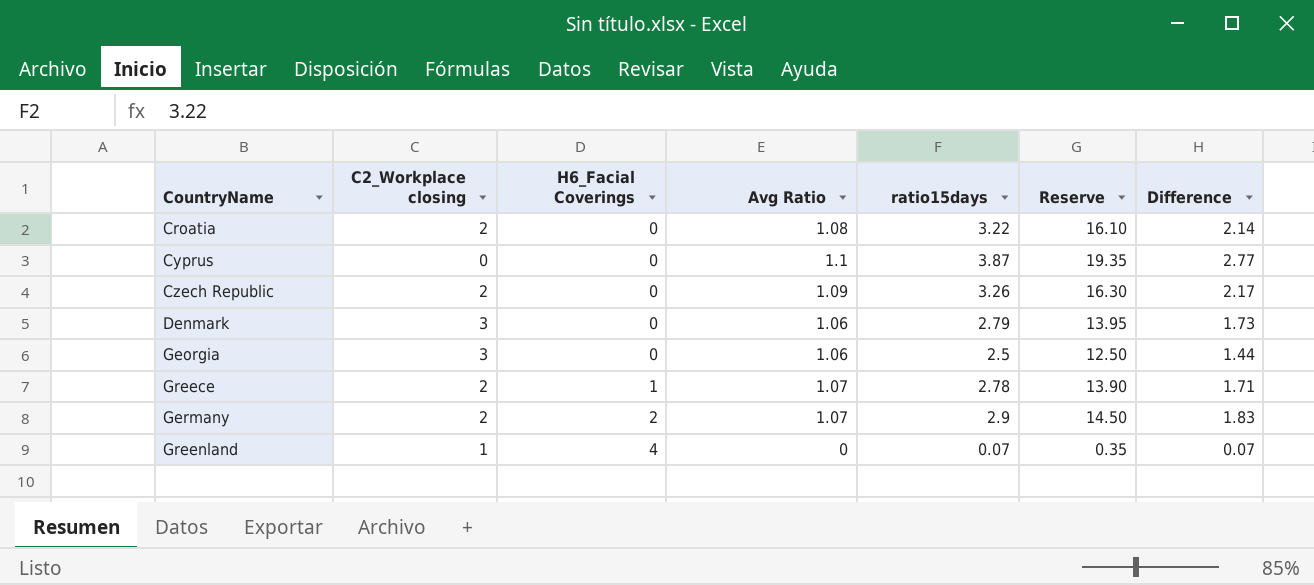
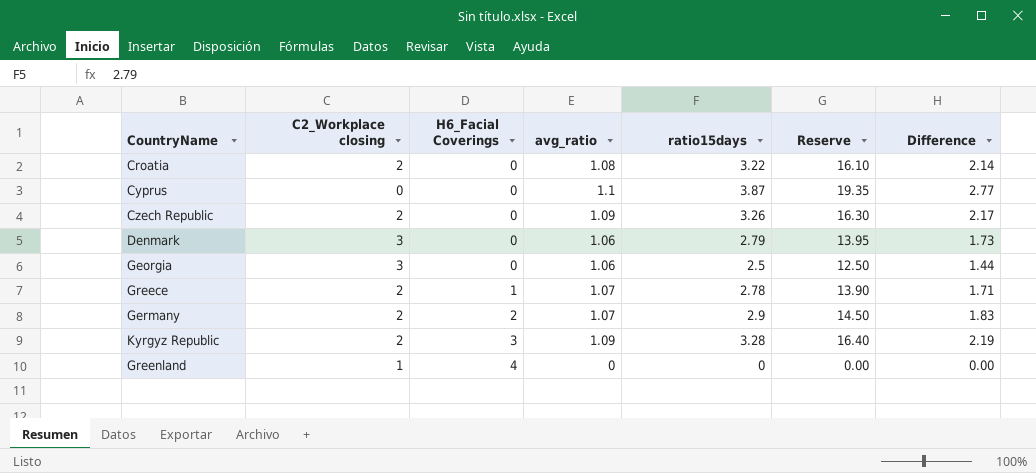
column name: Avg Ratio -> avg_ratio
row Kyrgyz Republic: none -> 2 | 3 | 1.09 | 3.28 | 16.40 | 2.19
Greenland | ratio15days: 0.07 -> 0
Greenland | Reserve: 0.35 -> 0.00
Greenland | Difference: 0.07 -> 0.00

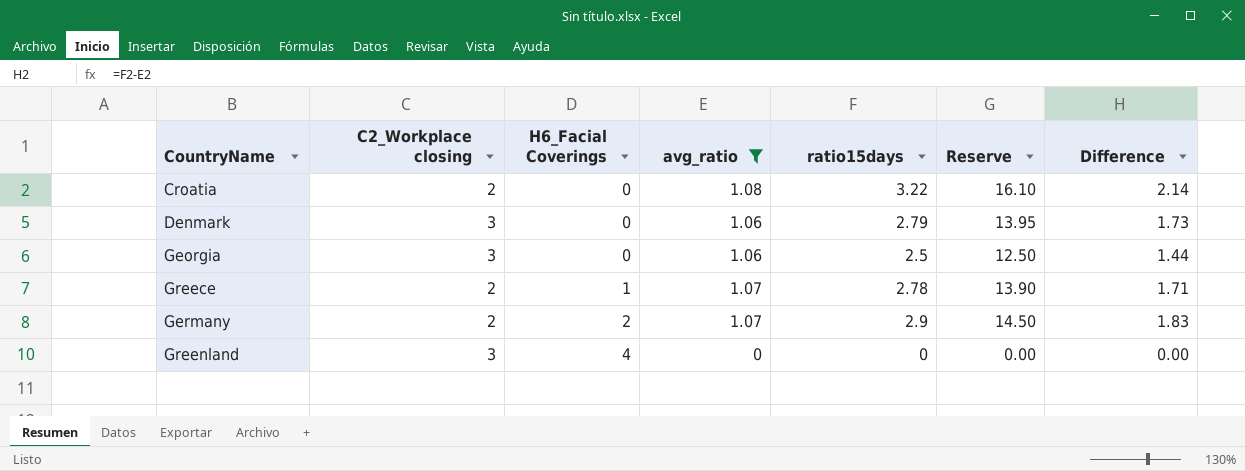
filter: none -> avg_ratio <= 1.08
Greenland | C2_Workplace closing: 1 -> 3

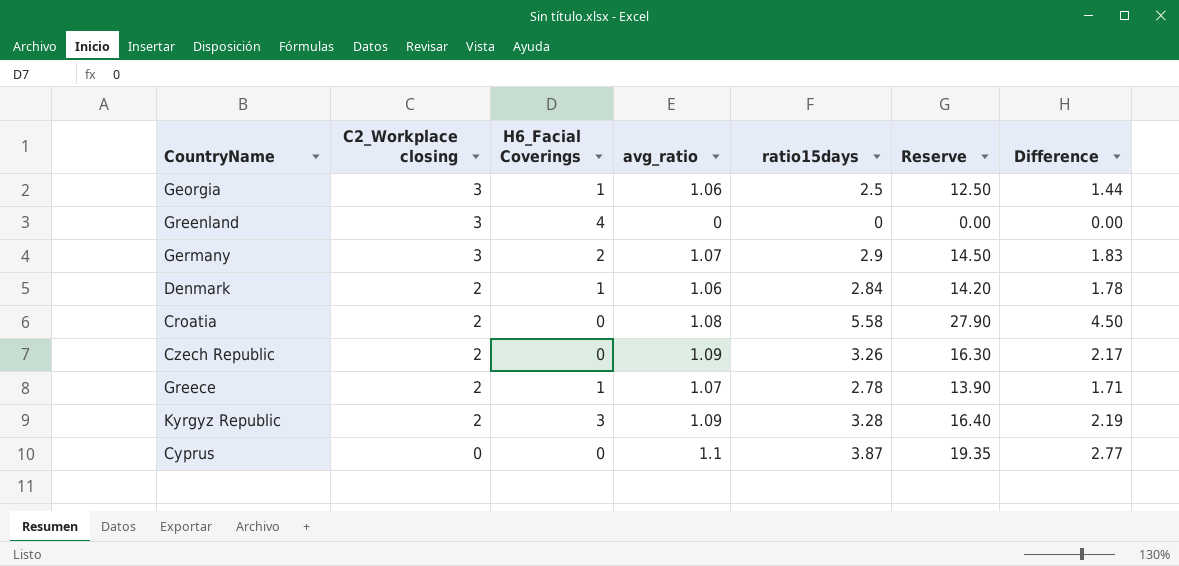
filter: avg_ratio <= 1.08 -> none
row order: H6_Facial Coverings ascending -> C2_Workplace closing descending
Georgia | H6_Facial Coverings: 0 -> 1
Germany | C2_Workplace closing: 2 -> 3
Denmark | C2_Workplace closing: 3 -> 2
Denmark | H6_Facial Coverings: 0 -> 1
Denmark | ratio15days: 2.79 -> 2.84
Denmark | Reserve: 13.95 -> 14.20
Denmark | Difference: 1.73 -> 1.78
Croatia | ratio15days: 3.22 -> 5.58
Croatia | Reserve: 16.10 -> 27.90
Croatia | Difference: 2.14 -> 4.50

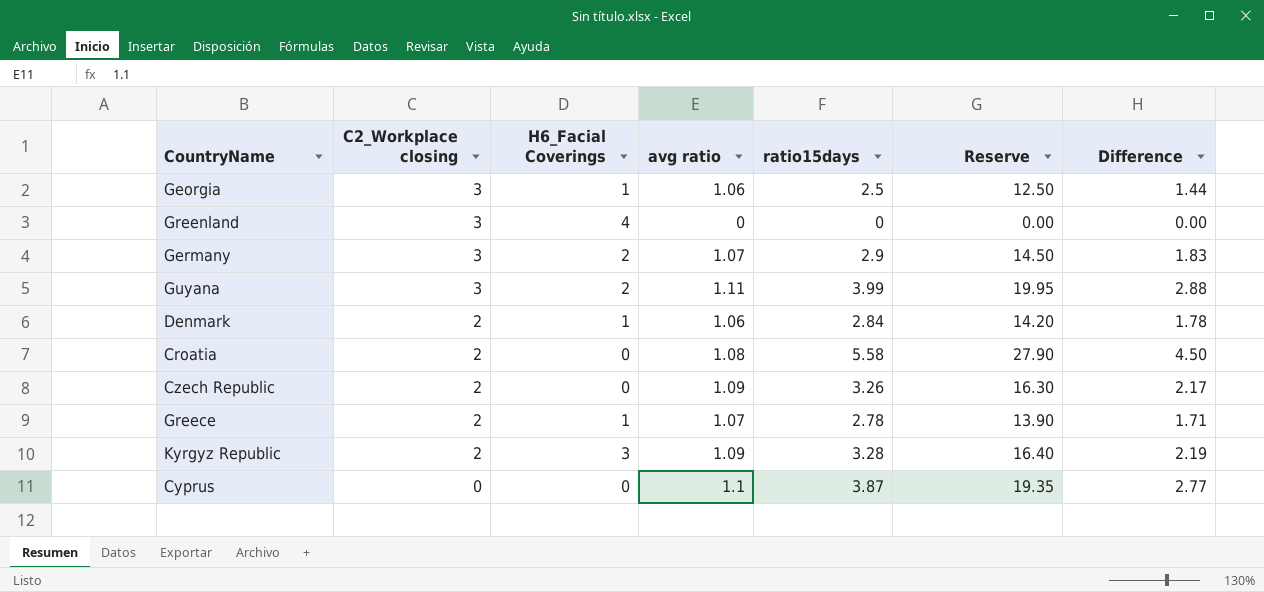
column name: avg_ratio -> avg ratio
row Guyana: none -> 3 | 2 | 1.11 | 3.99 | 19.95 | 2.88

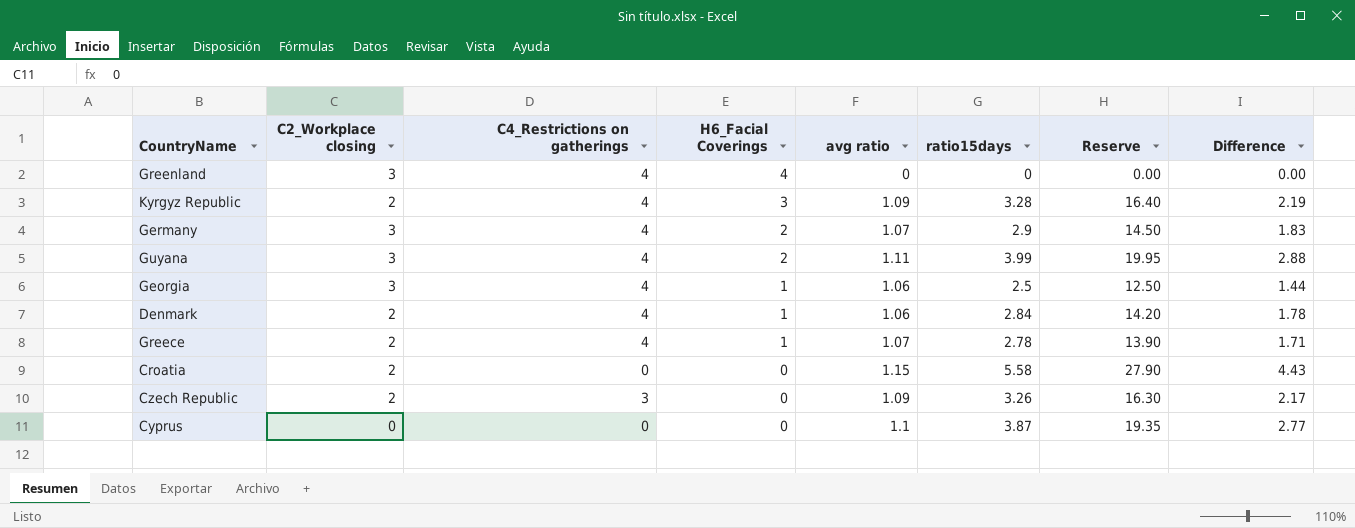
row order: C2_Workplace closing descending -> H6_Facial Coverings descending
column C4_Restrictions on gatherings | position: none -> 3
Croatia | avg ratio: 1.08 -> 1.15
Croatia | Difference: 4.50 -> 4.43

